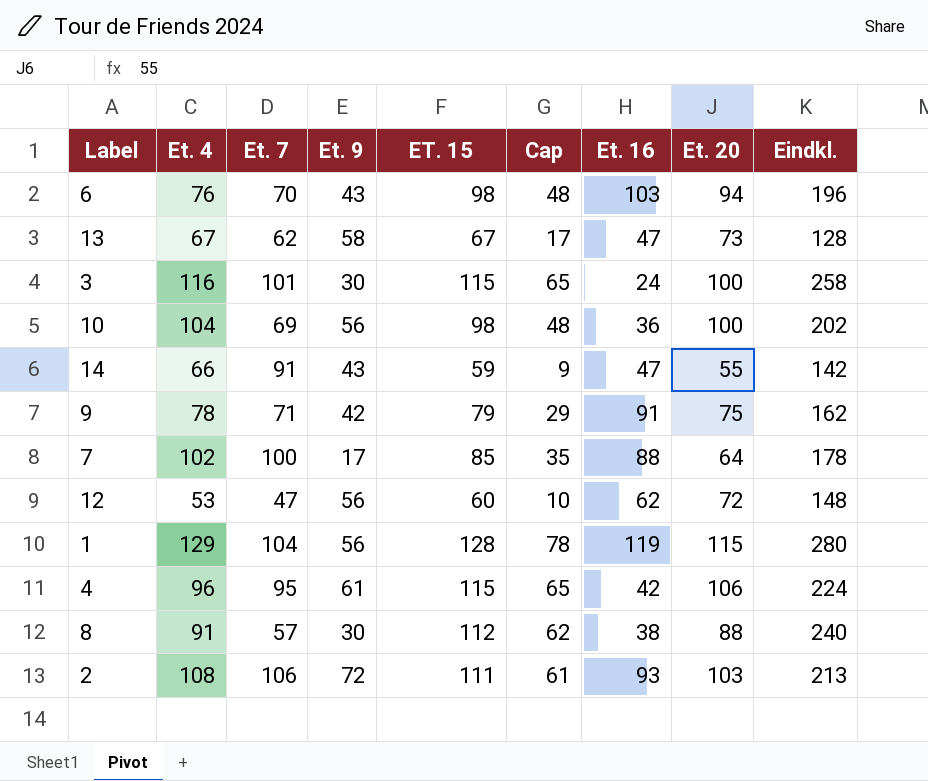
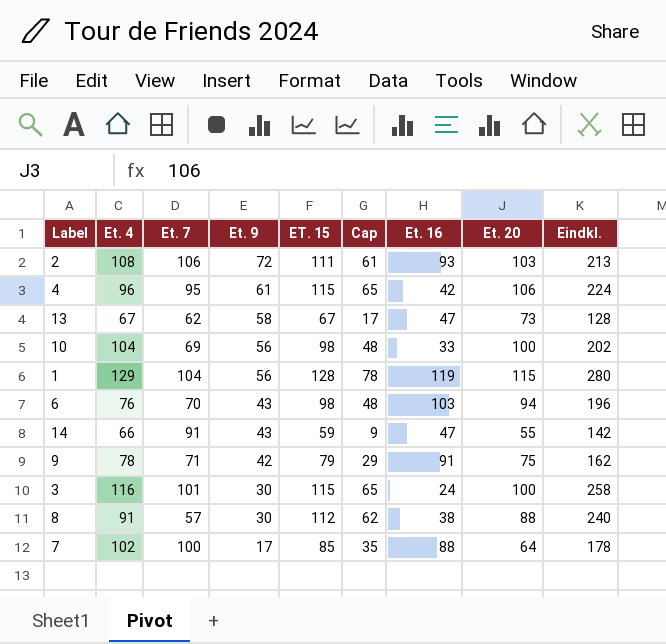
row order: none -> Et. 9 descending
row 12: 53 | 47 | 56 | 60 | 10 | 62 | 72 | 148 -> none
10 | Et. 16: 36 -> 33

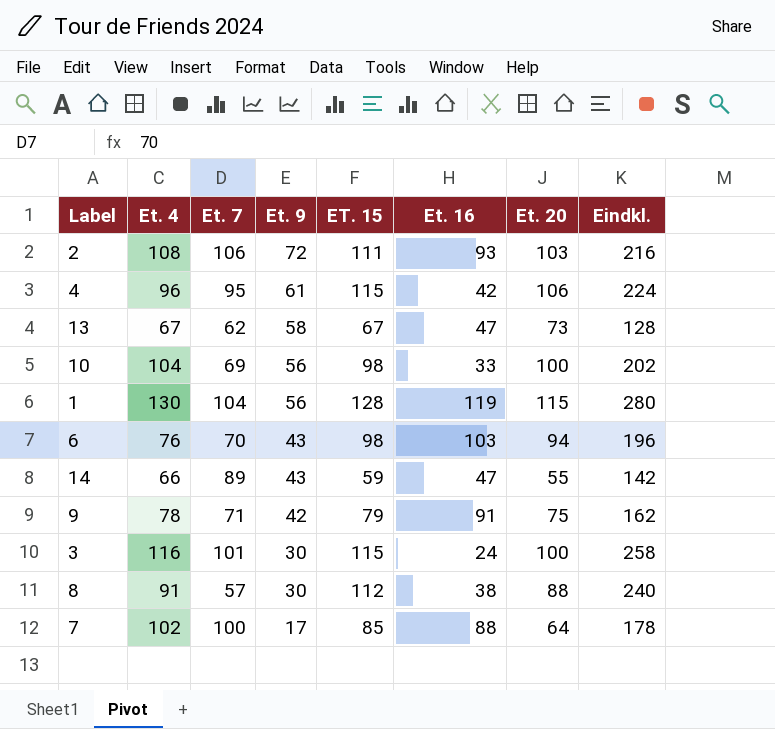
column Cap | formula: [ET. 15] - 50 -> none
2 | Eindkl.: 213 -> 216
1 | Et. 4: 129 -> 130
14 | Et. 7: 91 -> 89

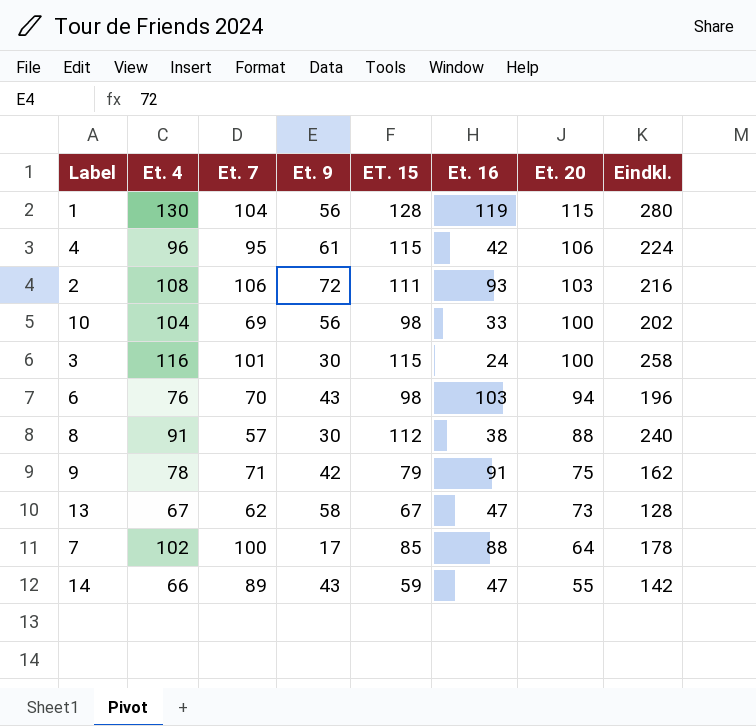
row order: Et. 9 descending -> Et. 20 descending

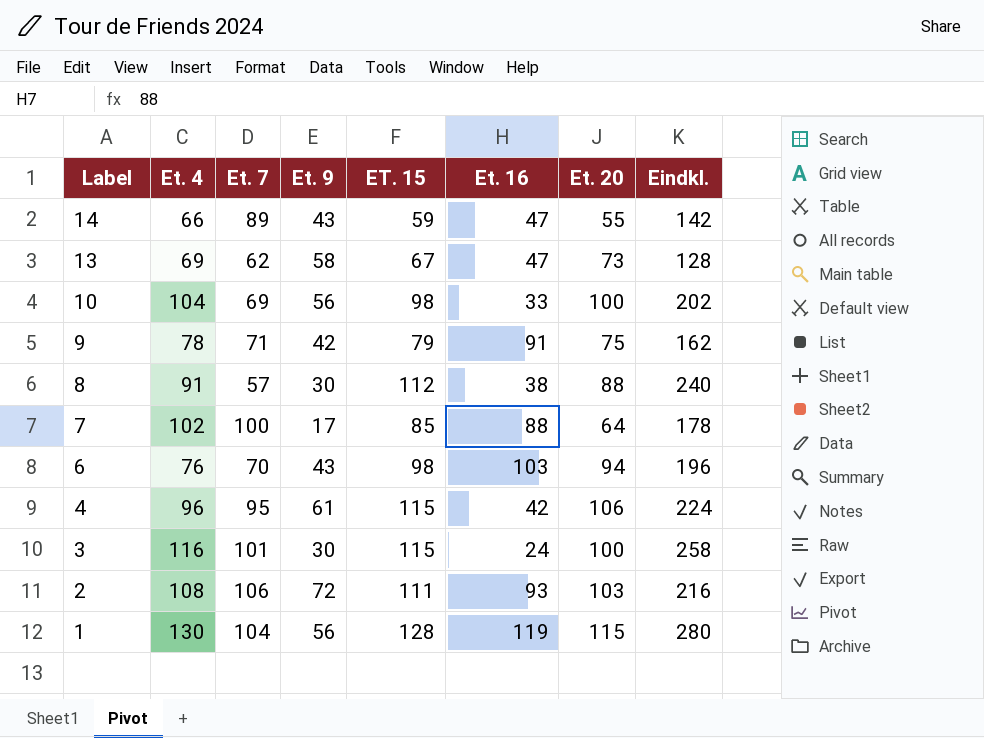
row order: Et. 20 descending -> Label descending
13 | Et. 4: 67 -> 69

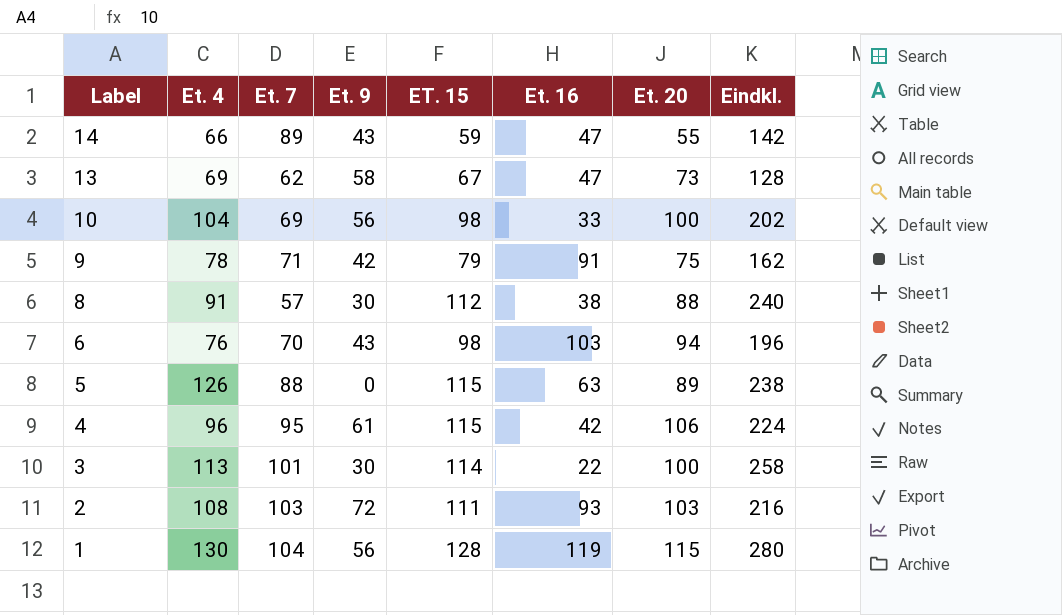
row 7: 102 | 100 | 17 | 85 | 88 | 64 | 178 -> none
row 5: none -> 126 | 88 | 0 | 115 | 63 | 89 | 238
3 | Et. 4: 116 -> 113
3 | ET. 15: 115 -> 114
3 | Et. 16: 24 -> 22
2 | Et. 7: 106 -> 103

